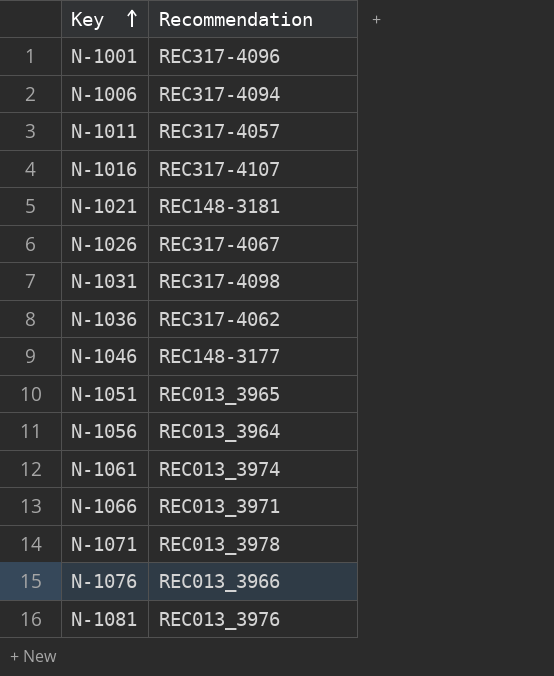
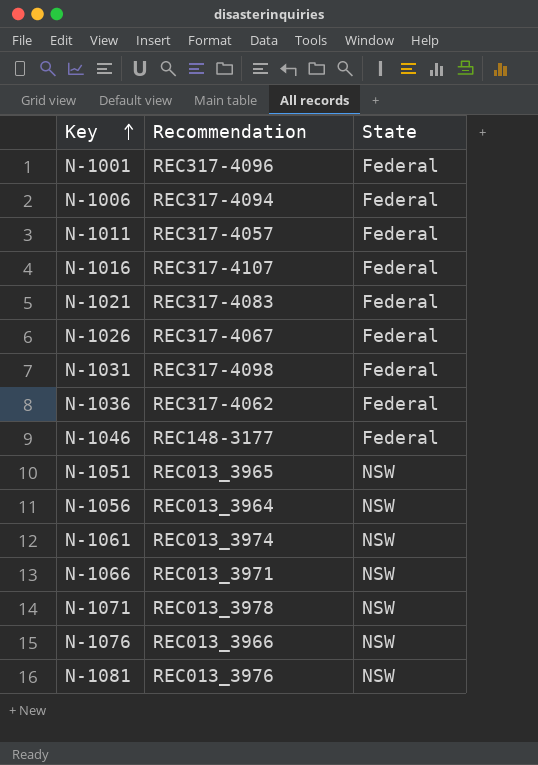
column State | position: none -> 3
N-1021 | Recommendation: REC148-3181 -> REC317-4083

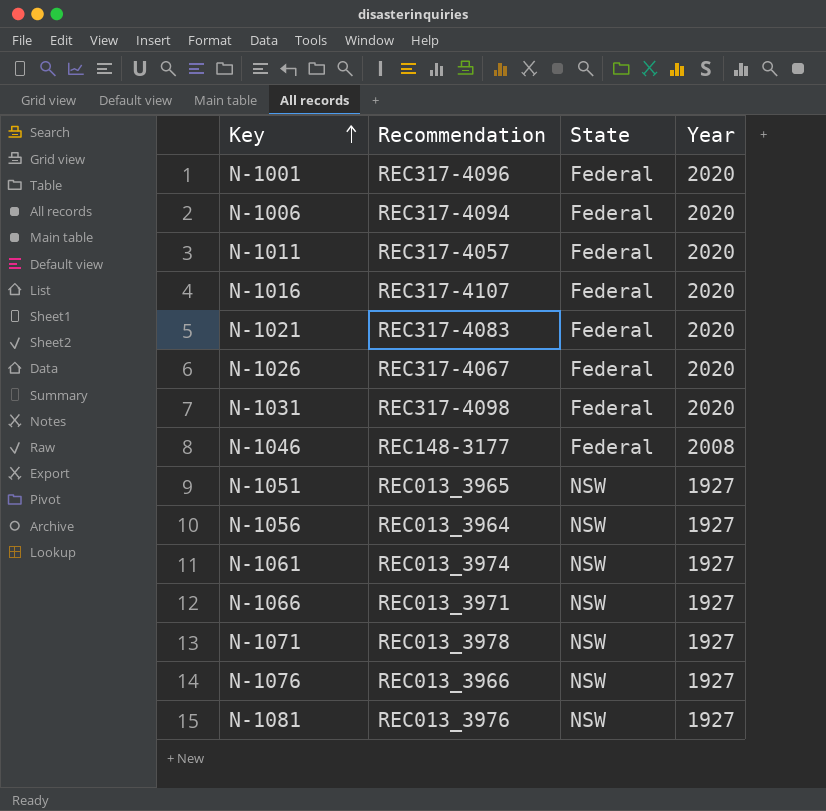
column Year | position: none -> 4
row N-1036: REC317-4062 | Federal -> none

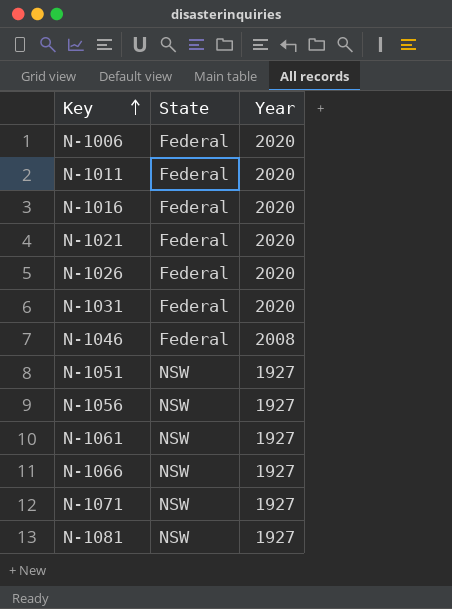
column Recommendation | position: 2 -> none
row N-1001: REC317-4096 | Federal | 2020 -> none
row N-1076: REC013_3966 | NSW | 1927 -> none

